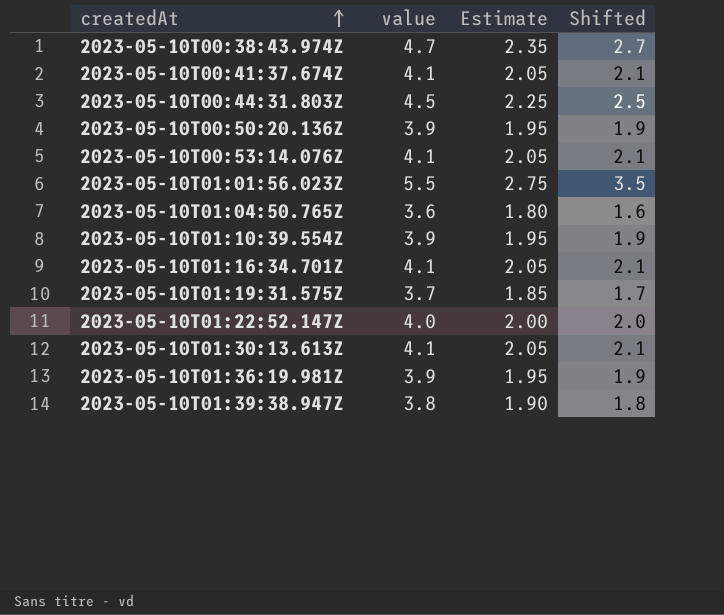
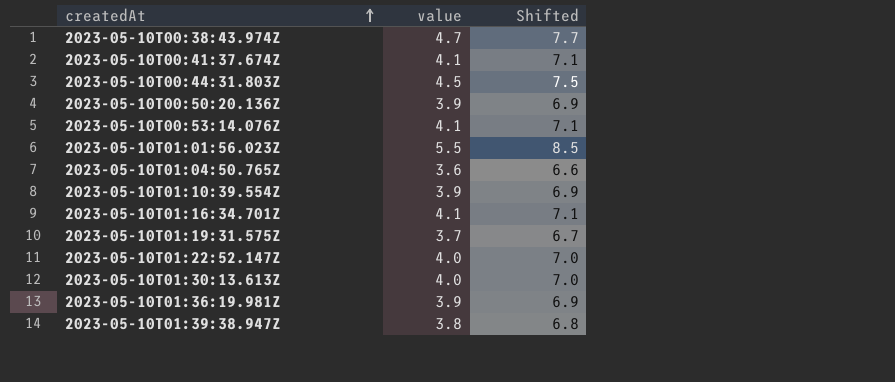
column Estimate | formula: [value] * 0.5 -> none
column Shifted | formula: [value] - 2 -> [value] + 3
2023-05-10T01:30:13.613Z | value: 4.1 -> 4.0

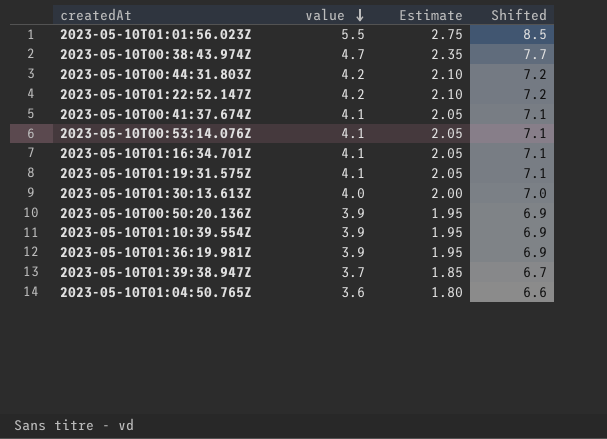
row order: createdAt ascending -> value descending
column Estimate | formula: none -> [value] * 0.5
2023-05-10T00:44:31.803Z | value: 4.5 -> 4.2
2023-05-10T00:44:31.803Z | Shifted: 7.5 -> 7.2
2023-05-10T01:22:52.147Z | value: 4.0 -> 4.2
2023-05-10T01:22:52.147Z | Shifted: 7.0 -> 7.2
2023-05-10T01:19:31.575Z | value: 3.7 -> 4.1
2023-05-10T01:19:31.575Z | Shifted: 6.7 -> 7.1
2023-05-10T01:39:38.947Z | value: 3.8 -> 3.7
2023-05-10T01:39:38.947Z | Shifted: 6.8 -> 6.7

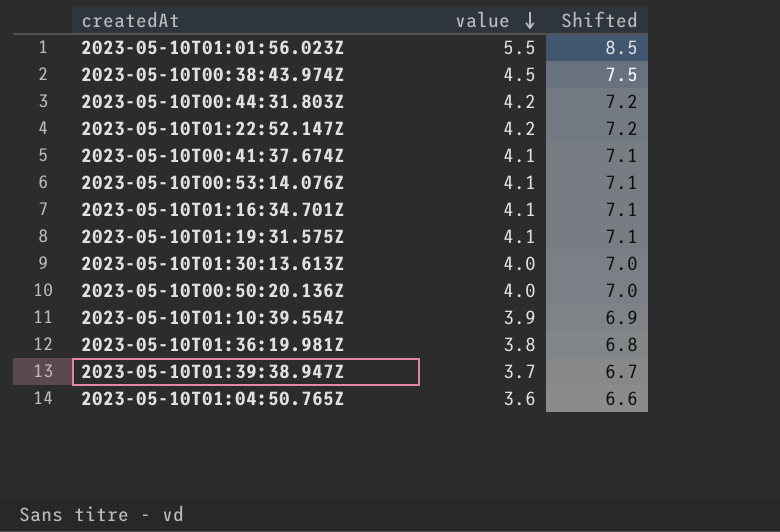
column Estimate | formula: [value] * 0.5 -> none
2023-05-10T00:38:43.974Z | value: 4.7 -> 4.5
2023-05-10T00:38:43.974Z | Shifted: 7.7 -> 7.5
2023-05-10T00:50:20.136Z | value: 3.9 -> 4.0
2023-05-10T00:50:20.136Z | Shifted: 6.9 -> 7.0
2023-05-10T01:36:19.981Z | value: 3.9 -> 3.8
2023-05-10T01:36:19.981Z | Shifted: 6.9 -> 6.8

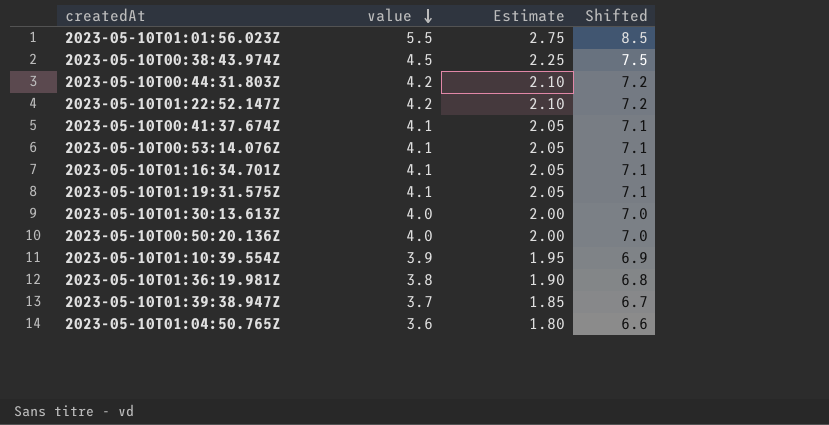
column Estimate | formula: none -> [value] * 0.5

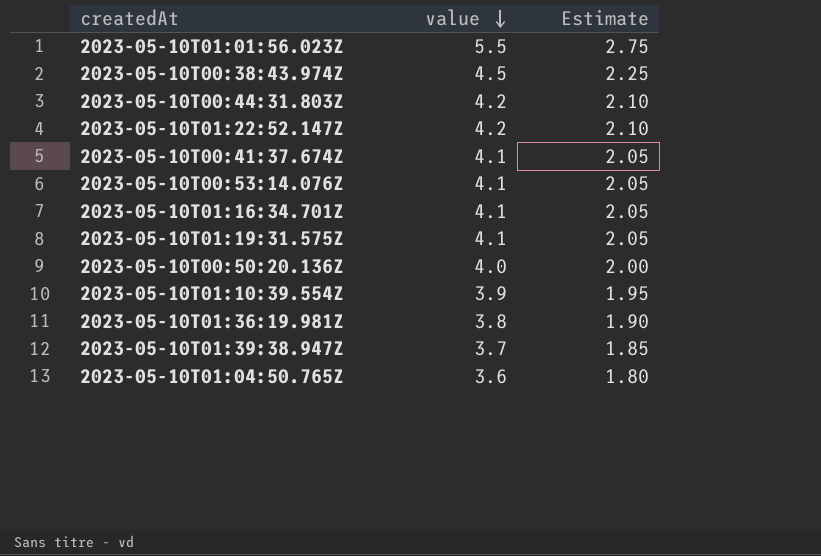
column Shifted | formula: [value] + 3 -> none
row 2023-05-10T01:30:13.613Z: 4.0 | 2.00 | 7.0 -> none

